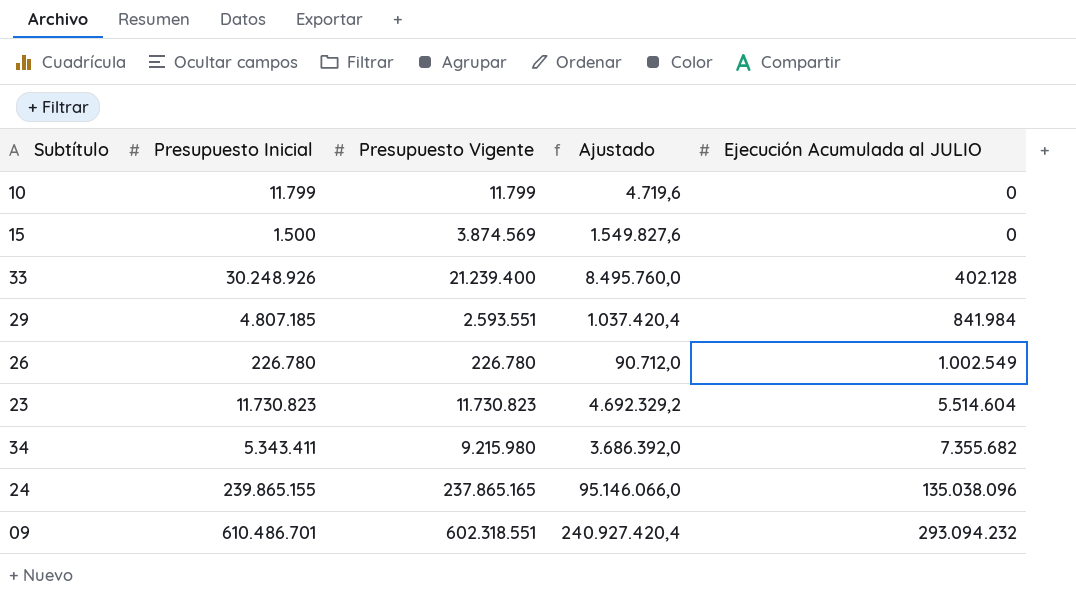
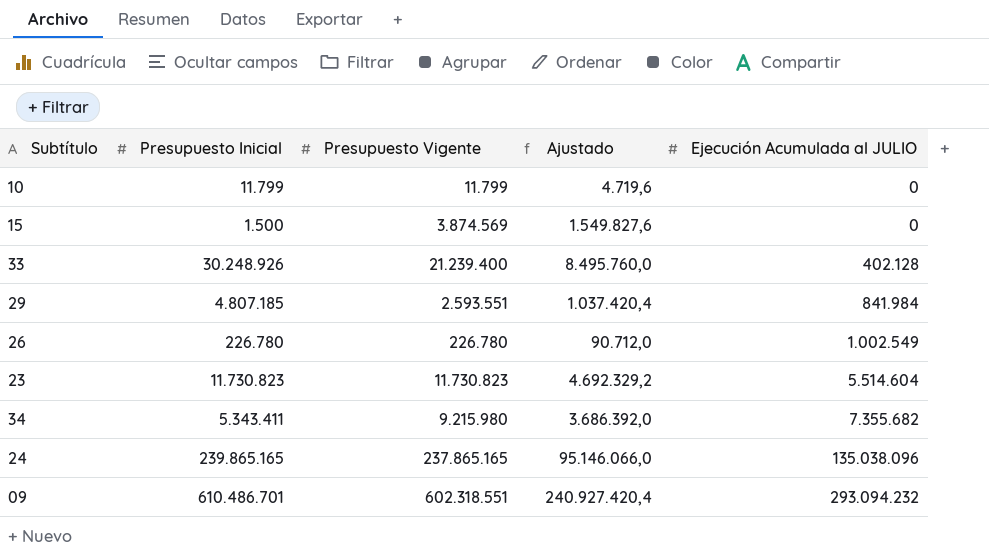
24 | Presupuesto Inicial: 239.865.155 -> 239.865.165

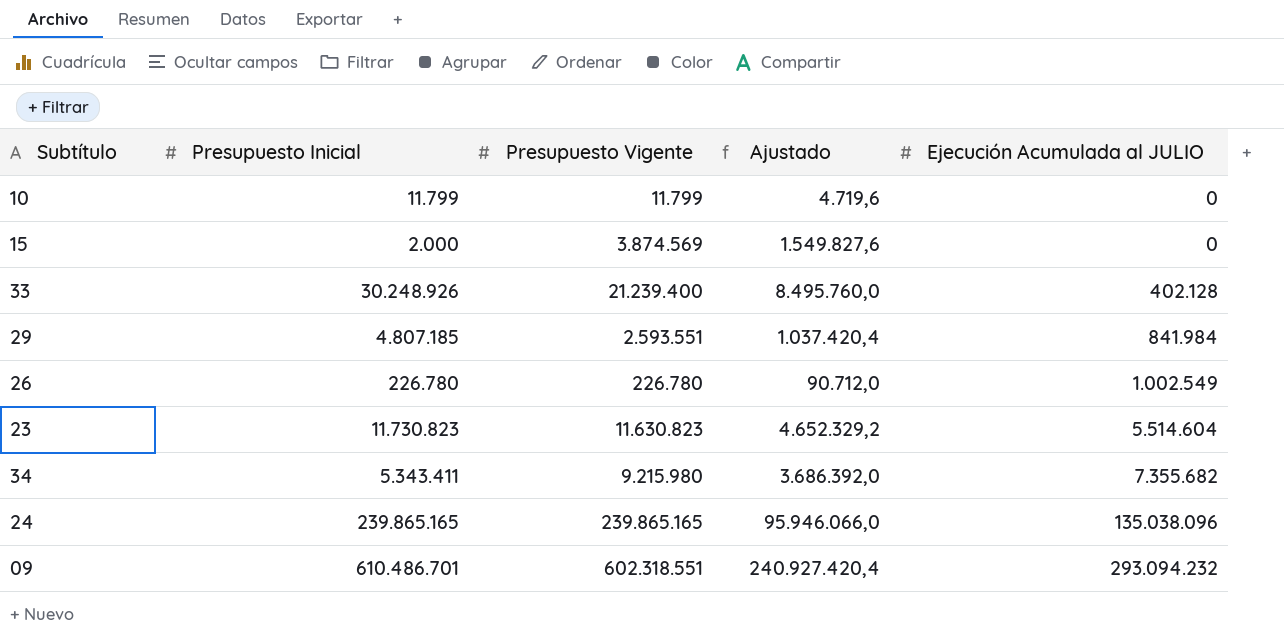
15 | Presupuesto Inicial: 1.500 -> 2.000
23 | Presupuesto Vigente: 11.730.823 -> 11.630.823
23 | Ajustado: 4.692.329,2 -> 4.652.329,2
24 | Presupuesto Vigente: 237.865.165 -> 239.865.165
24 | Ajustado: 95.146.066,0 -> 95.946.066,0

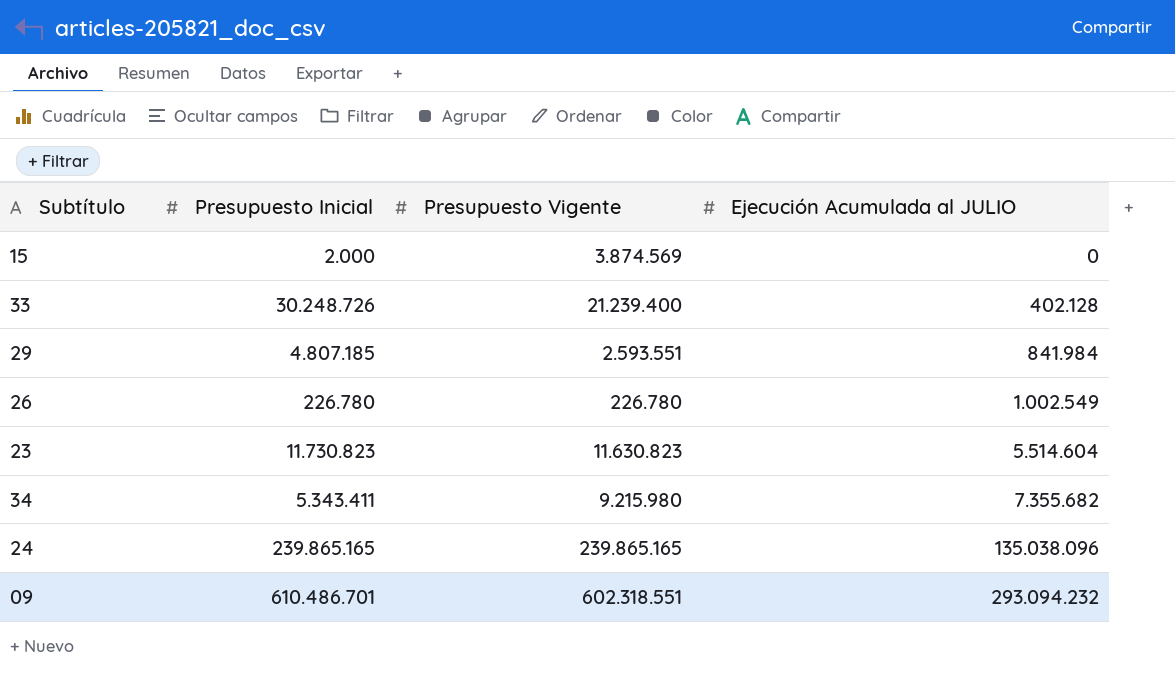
column Ajustado | formula: [Presupuesto Vigente] * 0,4 -> none
row 10: 11.799 | 11.799 | 4.719,6 | 0 -> none
33 | Presupuesto Inicial: 30.248.926 -> 30.248.726

